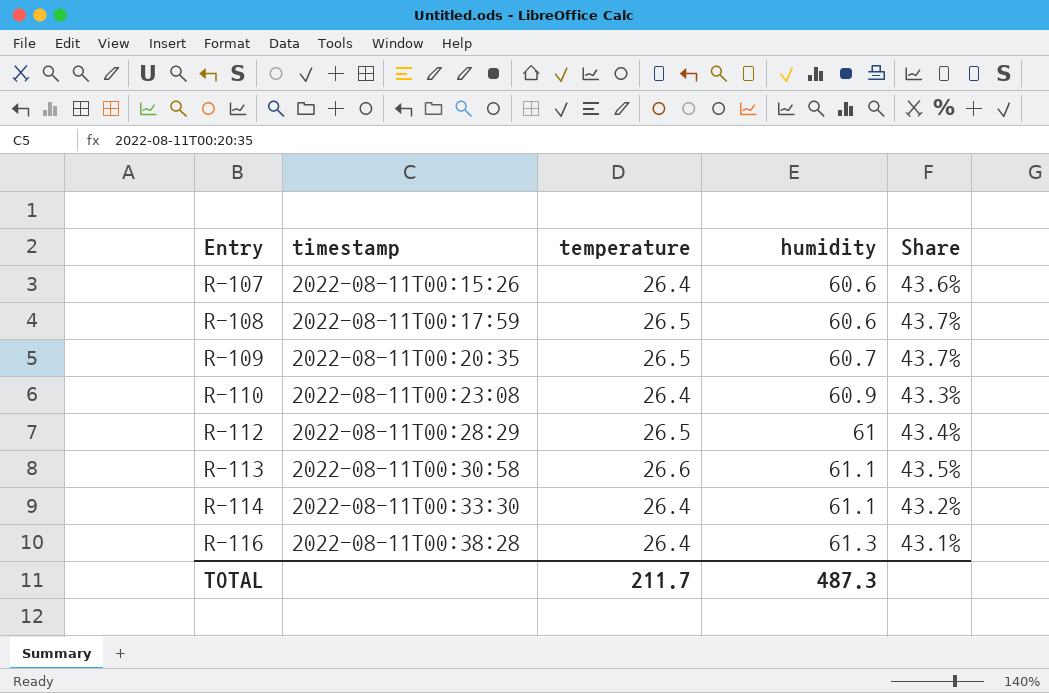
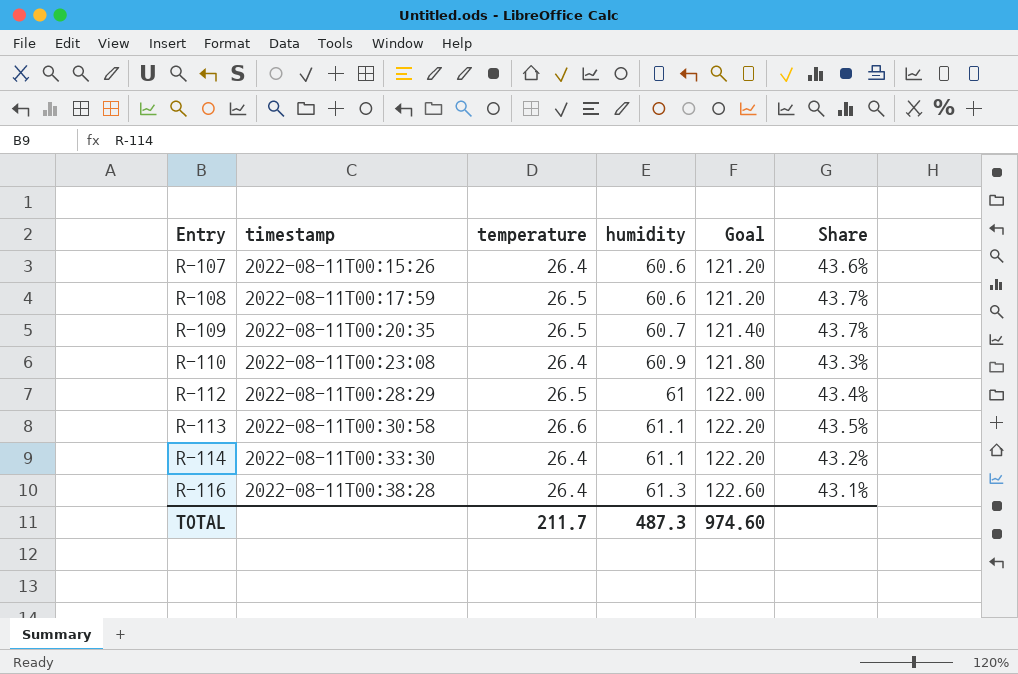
column Goal | formula: none -> [humidity] * 2

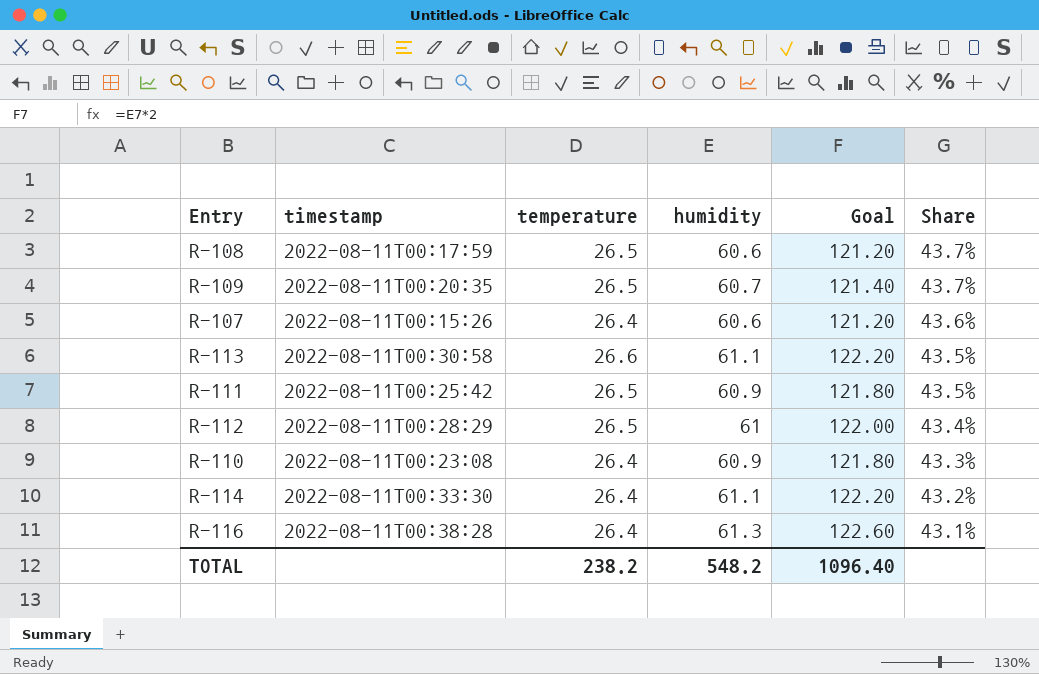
row order: Entry ascending -> Share descending
row R-111: none -> 2022-08-11T00:25:42 | 26.5 | 60.9 | 121.80 | 43.5%
TOTAL | temperature: 211.7 -> 238.2
TOTAL | humidity: 487.3 -> 548.2
TOTAL | Goal: 974.60 -> 1096.40

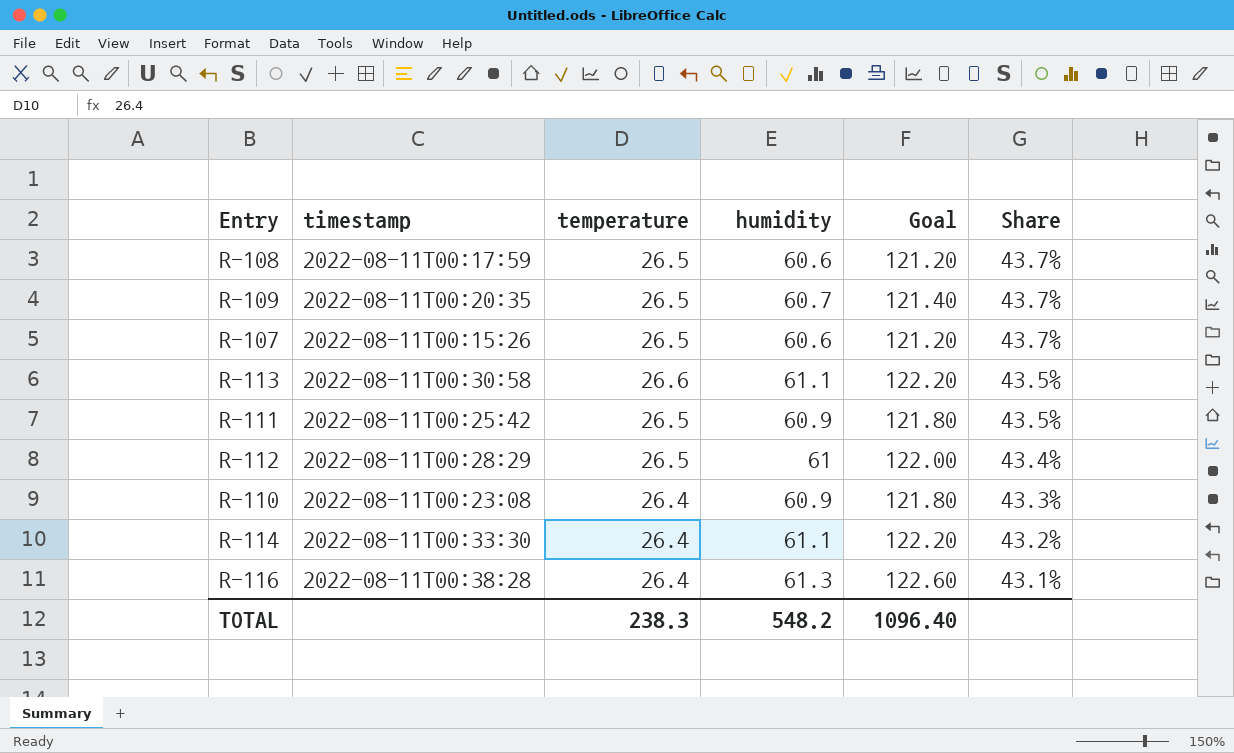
R-107 | temperature: 26.4 -> 26.5
R-107 | Share: 43.6% -> 43.7%
TOTAL | temperature: 238.2 -> 238.3

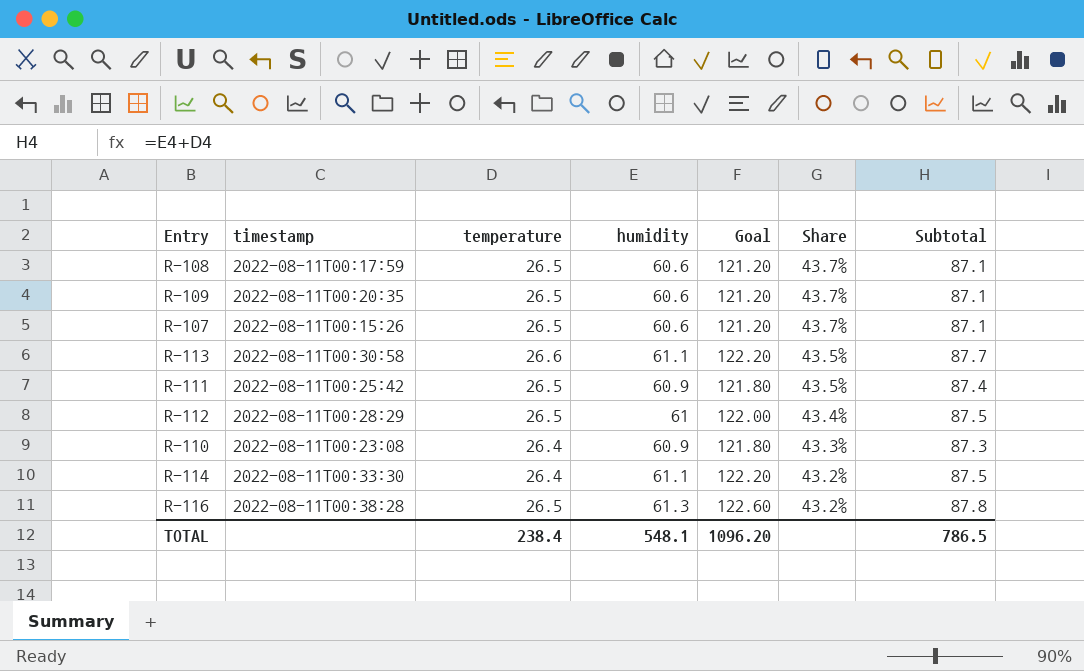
column Subtotal | formula: none -> [temperature] + [humidity]
R-109 | humidity: 60.7 -> 60.6
R-109 | Goal: 121.40 -> 121.20
R-116 | temperature: 26.4 -> 26.5
R-116 | Share: 43.1% -> 43.2%
TOTAL | temperature: 238.3 -> 238.4
TOTAL | humidity: 548.2 -> 548.1
TOTAL | Goal: 1096.40 -> 1096.20

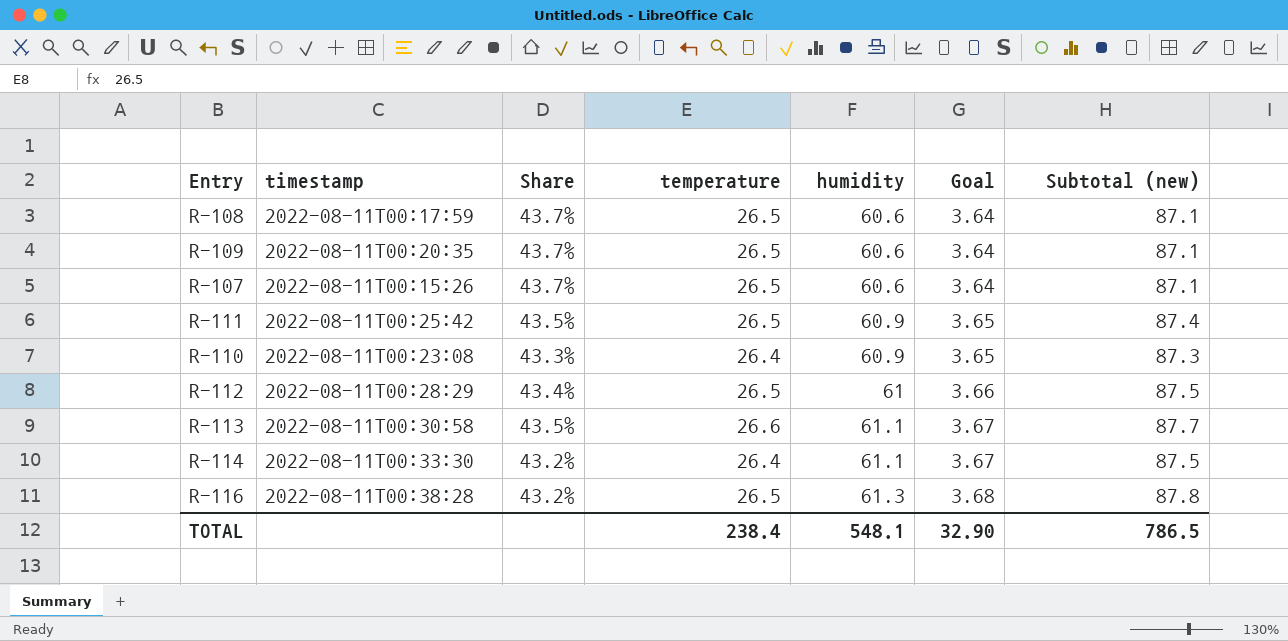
row order: Share descending -> humidity ascending
column Share | position: 6 -> 3
column Goal | formula: [humidity] * 2 -> [humidity] * 0.06
column name: Subtotal -> Subtotal (new)
TOTAL | Goal: 1096.20 -> 32.90

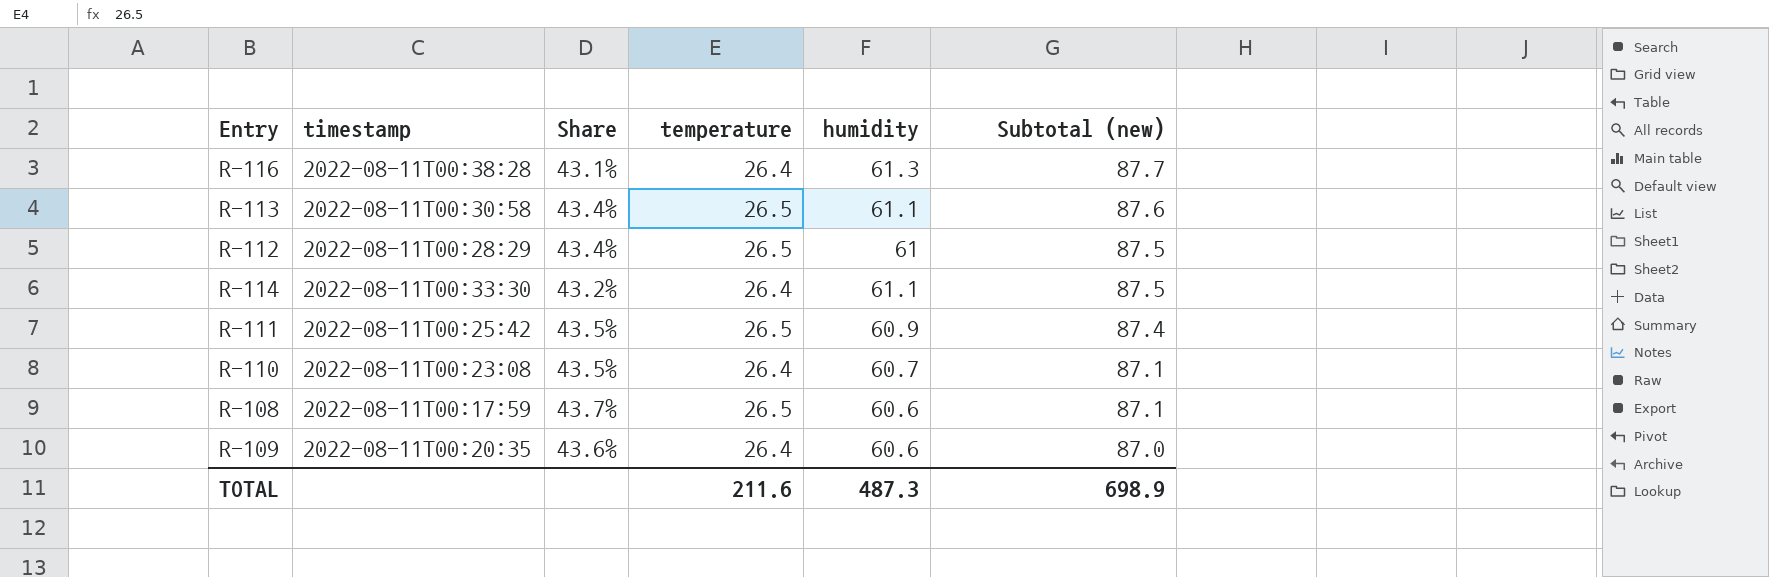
row order: humidity ascending -> Subtotal (new) descending
column Goal | formula: [humidity] * 0.06 -> none
row R-107: 2022-08-11T00:15:26 | 43.7% | 26.5 | 60.6 | 3.64 | 87.1 -> none
R-116 | Share: 43.2% -> 43.1%
R-116 | temperature: 26.5 -> 26.4
R-116 | Subtotal (new): 87.8 -> 87.7
R-113 | Share: 43.5% -> 43.4%
R-113 | temperature: 26.6 -> 26.5
R-113 | Subtotal (new): 87.7 -> 87.6
R-110 | Share: 43.3% -> 43.5%
R-110 | humidity: 60.9 -> 60.7
R-110 | Subtotal (new): 87.3 -> 87.1
R-109 | Share: 43.7% -> 43.6%
R-109 | temperature: 26.5 -> 26.4
R-109 | Subtotal (new): 87.1 -> 87.0
TOTAL | temperature: 238.4 -> 211.6
TOTAL | humidity: 548.1 -> 487.3
TOTAL | Subtotal (new): 786.5 -> 698.9

